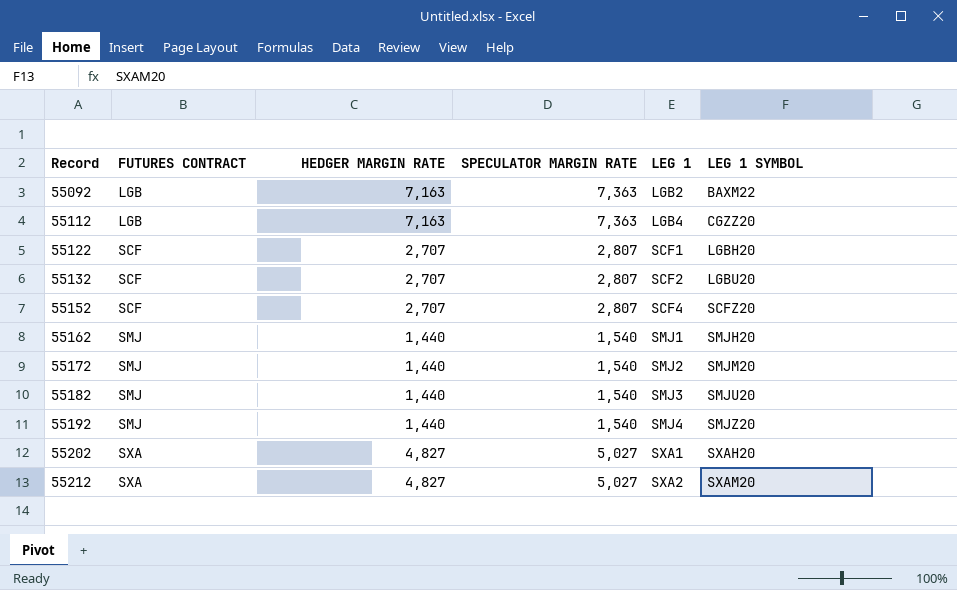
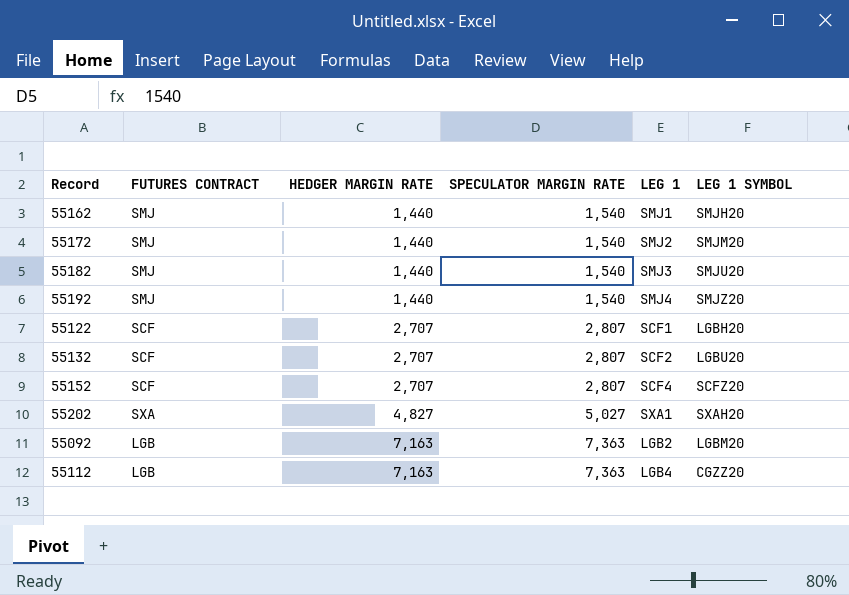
row order: Record ascending -> HEDGER MARGIN RATE ascending
row 55212: SXA | 4,827 | 5,027 | SXA2 | SXAM20 -> none
55092 | LEG 1 SYMBOL: BAXM22 -> LGBM20

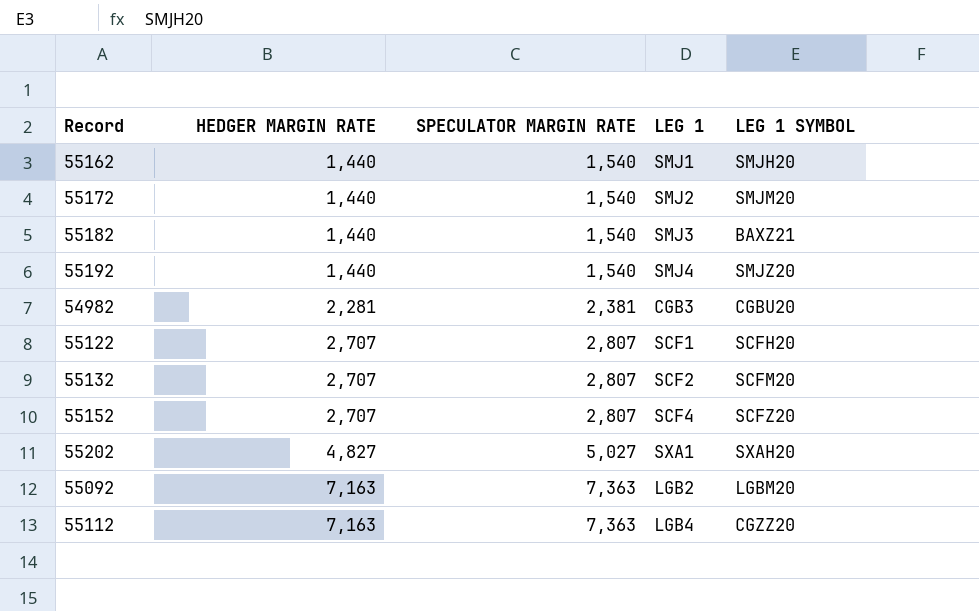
column FUTURES CONTRACT | position: 2 -> none
55182 | LEG 1 SYMBOL: SMJU20 -> BAXZ21
row 54982: none -> 2,281 | 2,381 | CGB3 | CGBU20
55122 | LEG 1 SYMBOL: LGBH20 -> SCFH20
55132 | LEG 1 SYMBOL: LGBU20 -> SCFM20

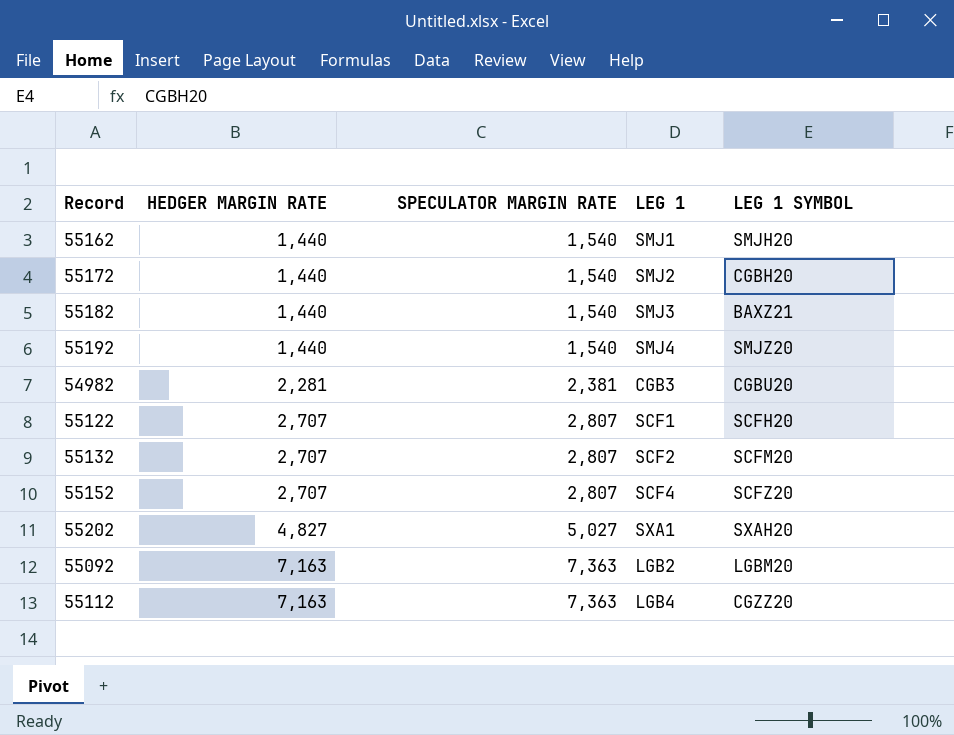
55172 | LEG 1 SYMBOL: SMJM20 -> CGBH20

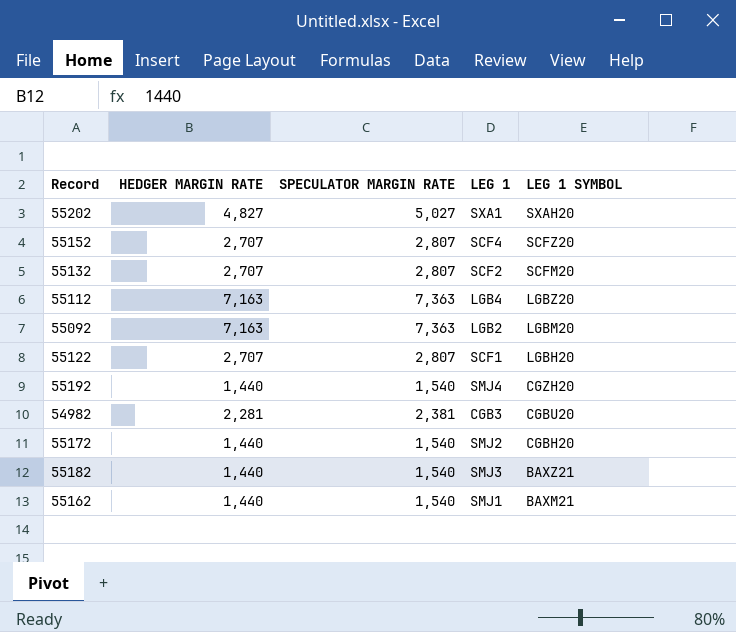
row order: HEDGER MARGIN RATE ascending -> LEG 1 SYMBOL descending
55112 | LEG 1 SYMBOL: CGZZ20 -> LGBZ20
55122 | LEG 1 SYMBOL: SCFH20 -> LGBH20
55192 | LEG 1 SYMBOL: SMJZ20 -> CGZH20
55162 | LEG 1 SYMBOL: SMJH20 -> BAXM21

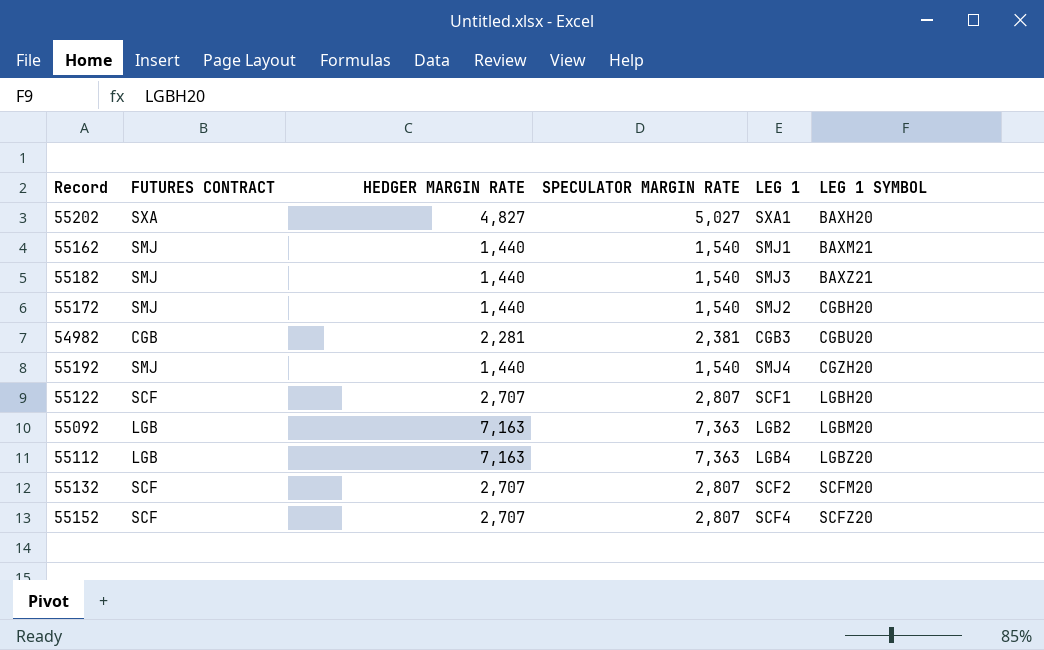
row order: LEG 1 SYMBOL descending -> LEG 1 SYMBOL ascending
column FUTURES CONTRACT | position: none -> 2
55202 | LEG 1 SYMBOL: SXAH20 -> BAXH20

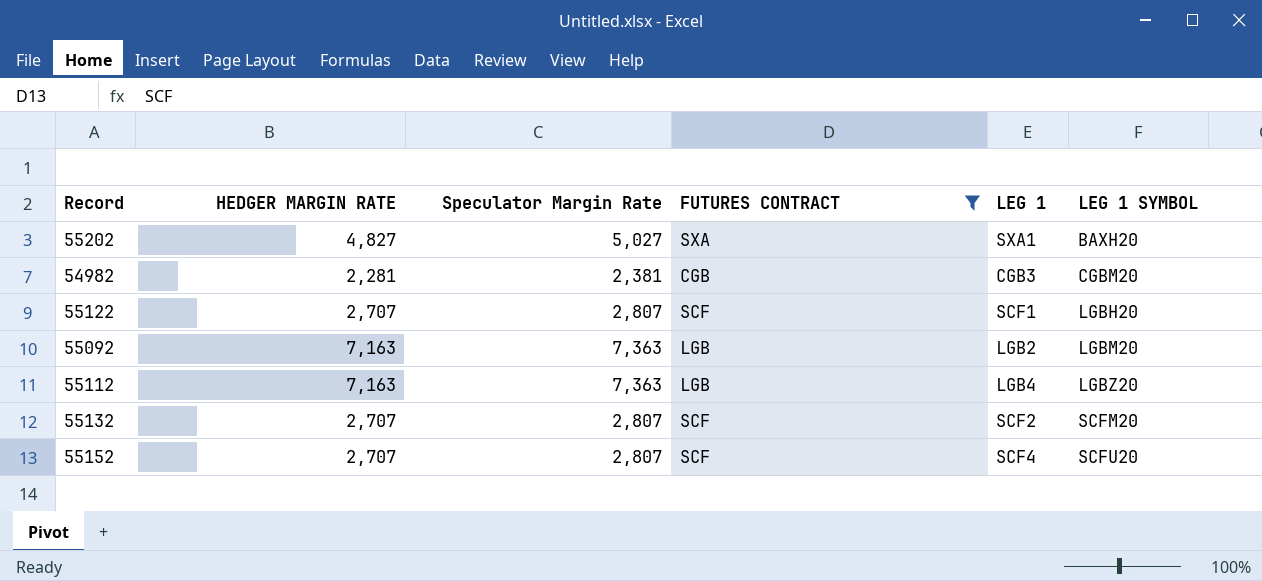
filter: none -> FUTURES CONTRACT != SMJ
column name: SPECULATOR MARGIN RATE -> Speculator Margin Rate
column FUTURES CONTRACT | position: 2 -> 4
54982 | LEG 1 SYMBOL: CGBU20 -> CGBM20
55152 | LEG 1 SYMBOL: SCFZ20 -> SCFU20

